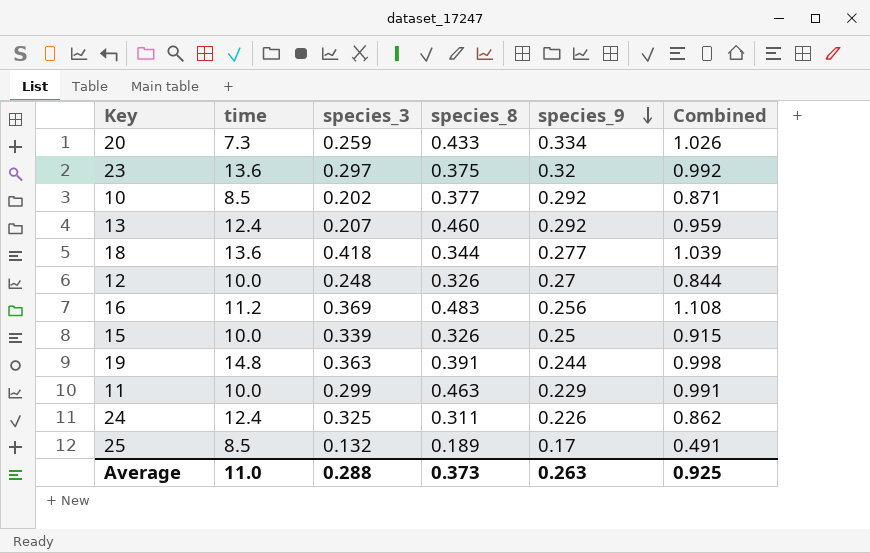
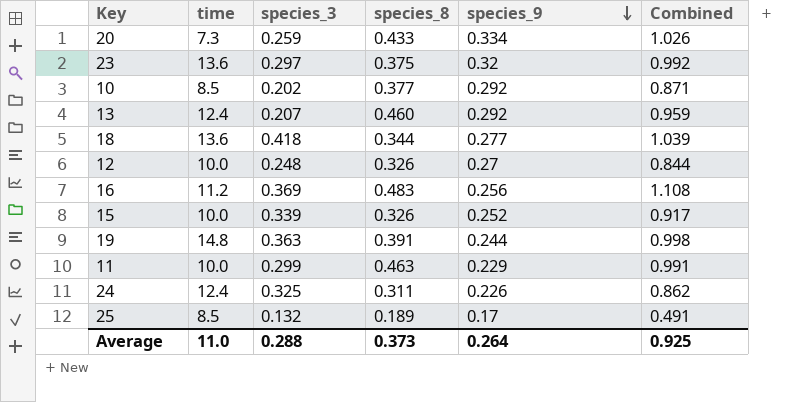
15 | species_9: 0.25 -> 0.252
15 | Combined: 0.915 -> 0.917
Average | species_9: 0.263 -> 0.264

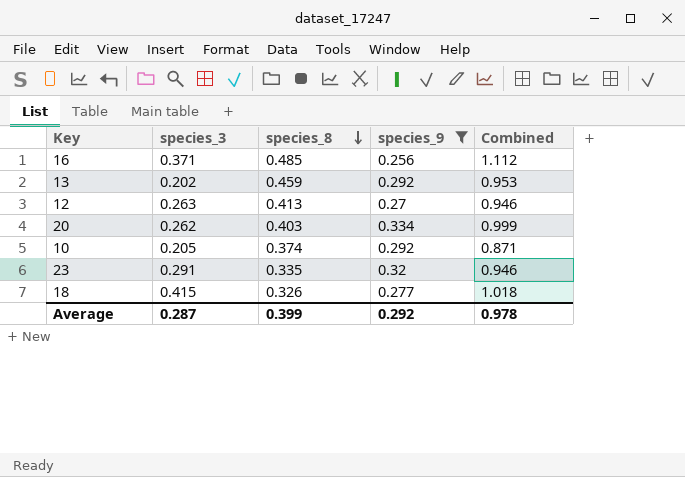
filter: none -> species_9 >= 0.256
row order: species_9 descending -> species_8 descending
column time | position: 2 -> none
16 | species_3: 0.369 -> 0.371
16 | species_8: 0.483 -> 0.485
16 | Combined: 1.108 -> 1.112
13 | species_3: 0.207 -> 0.202
13 | species_8: 0.460 -> 0.459
13 | Combined: 0.959 -> 0.953
12 | species_3: 0.248 -> 0.263
12 | species_8: 0.326 -> 0.413
12 | Combined: 0.844 -> 0.946
20 | species_3: 0.259 -> 0.262
20 | species_8: 0.433 -> 0.403
20 | Combined: 1.026 -> 0.999
10 | species_3: 0.202 -> 0.205
10 | species_8: 0.377 -> 0.374
23 | species_3: 0.297 -> 0.291
23 | species_8: 0.375 -> 0.335
23 | Combined: 0.992 -> 0.946
18 | species_3: 0.418 -> 0.415
18 | species_8: 0.344 -> 0.326
18 | Combined: 1.039 -> 1.018
Average | species_3: 0.288 -> 0.287
Average | species_8: 0.373 -> 0.399
Average | species_9: 0.264 -> 0.292
Average | Combined: 0.925 -> 0.978

